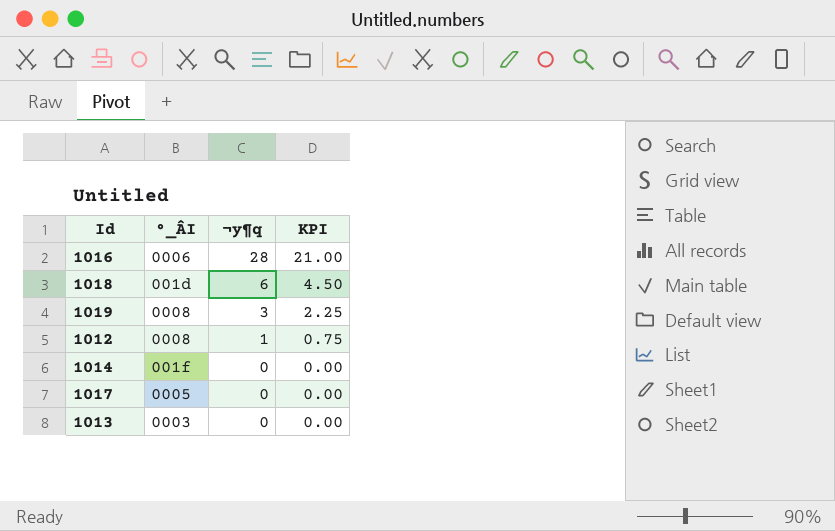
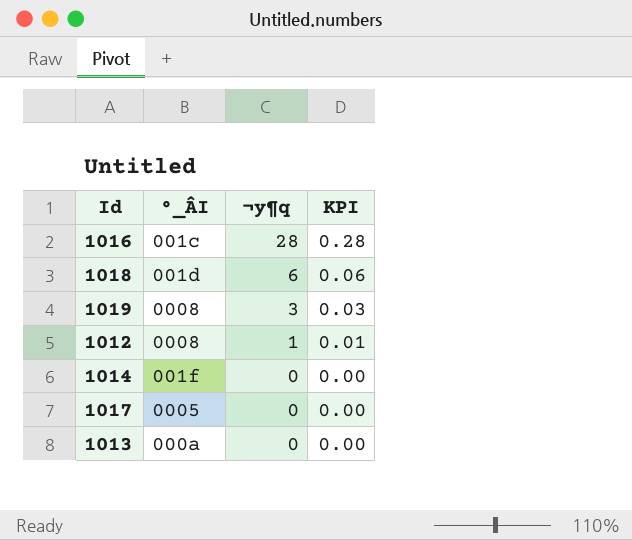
column KPI | formula: [¬y¶q] * 0.75 -> [¬y¶q] * 0.01
1016 | °_ÂI: 0006 -> 001c
1013 | °_ÂI: 0003 -> 000a

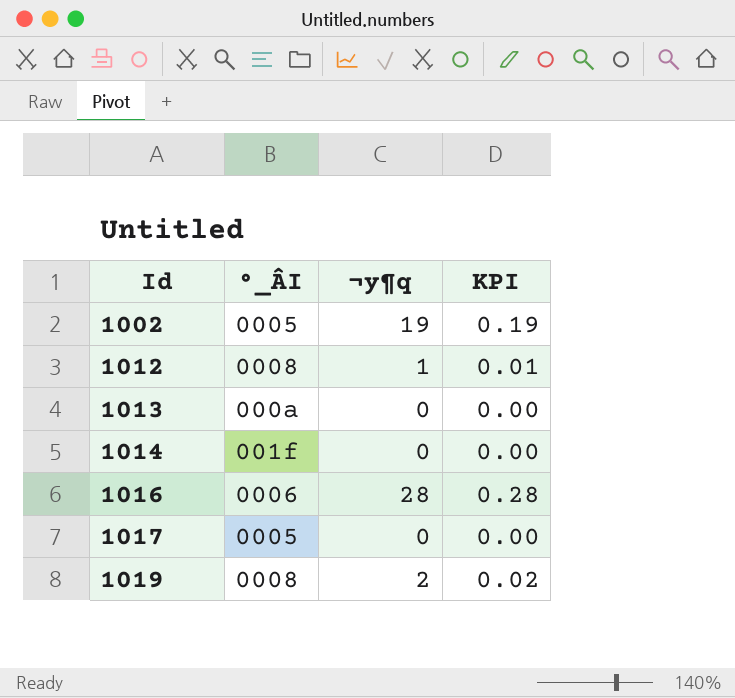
row order: ¬y¶q descending -> Id ascending
row 1018: 001d | 6 | 0.06 -> none
row 1002: none -> 0005 | 19 | 0.19
1016 | °_ÂI: 001c -> 0006
1019 | ¬y¶q: 3 -> 2
1019 | KPI: 0.03 -> 0.02

